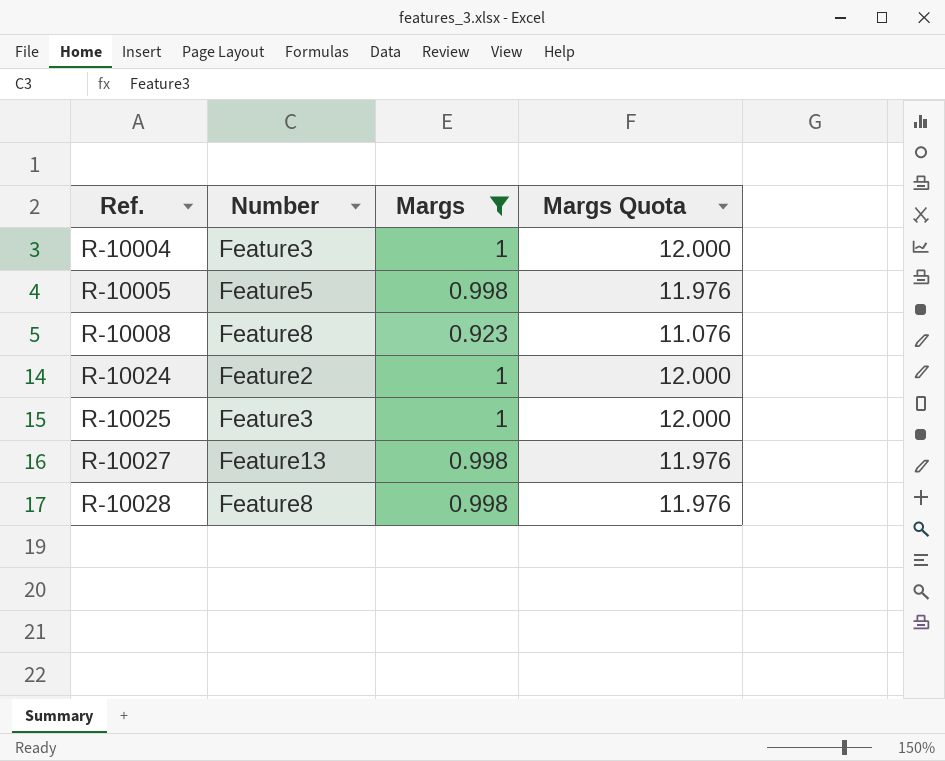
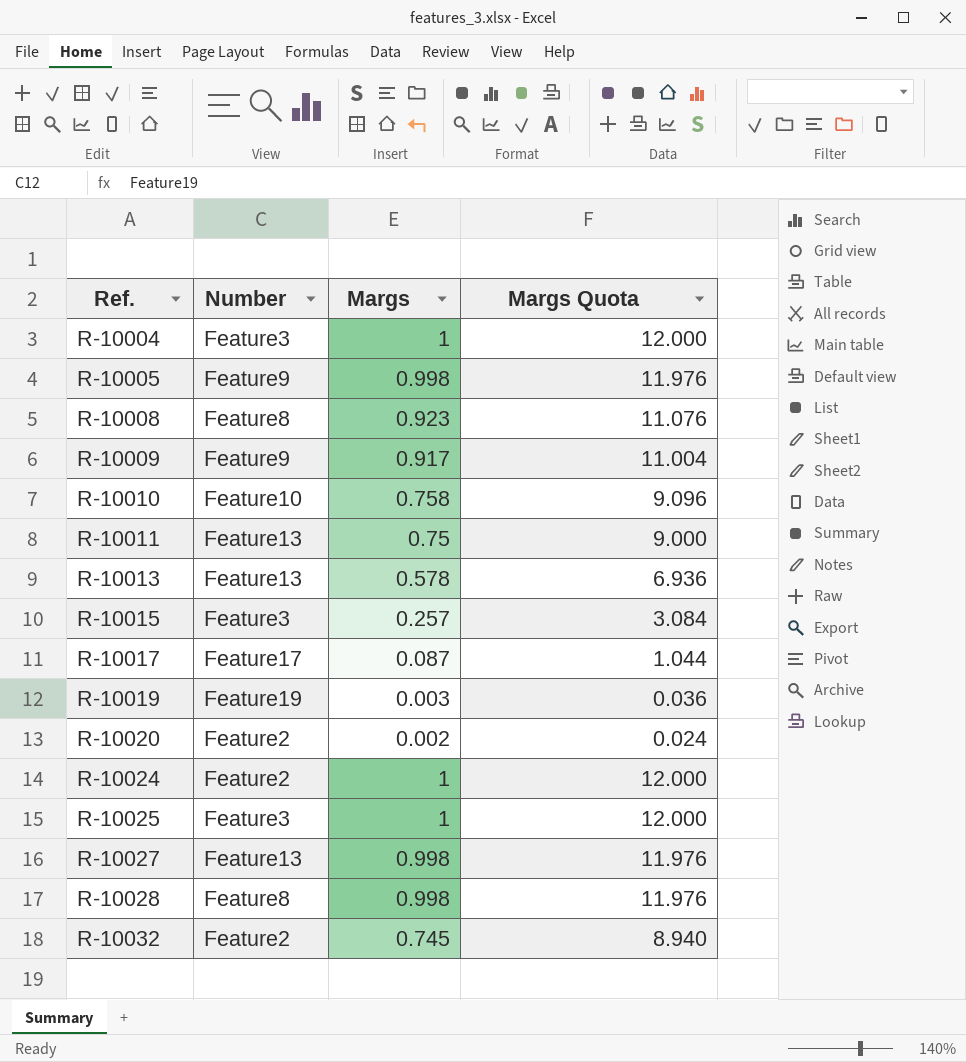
filter: Margs >= 0.923 -> none
R-10005 | Number: Feature5 -> Feature9

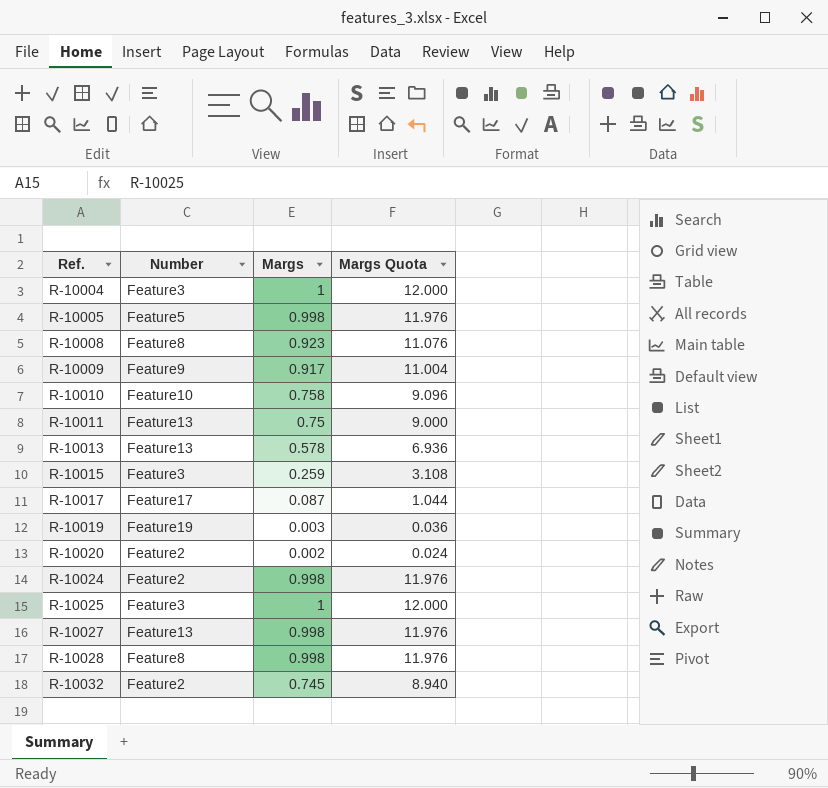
R-10005 | Number: Feature9 -> Feature5
R-10015 | Margs: 0.257 -> 0.259
R-10015 | Margs Quota: 3.084 -> 3.108
R-10024 | Margs: 1 -> 0.998
R-10024 | Margs Quota: 12.000 -> 11.976

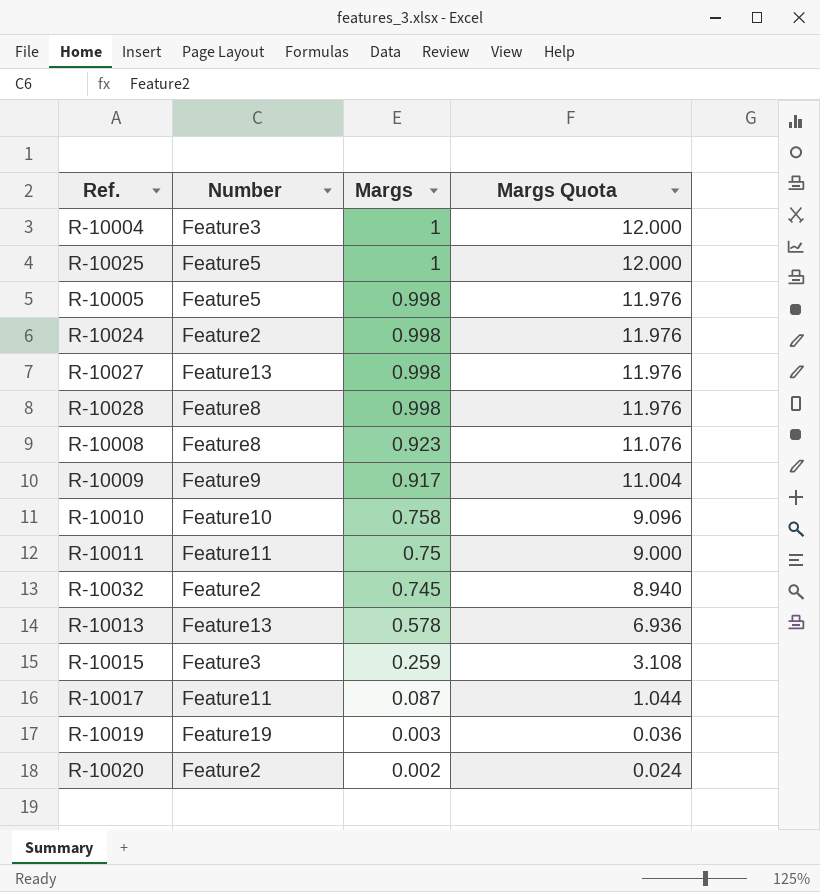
row order: Ref. ascending -> Margs descending
R-10025 | Number: Feature3 -> Feature5
R-10011 | Number: Feature13 -> Feature11
R-10017 | Number: Feature17 -> Feature11

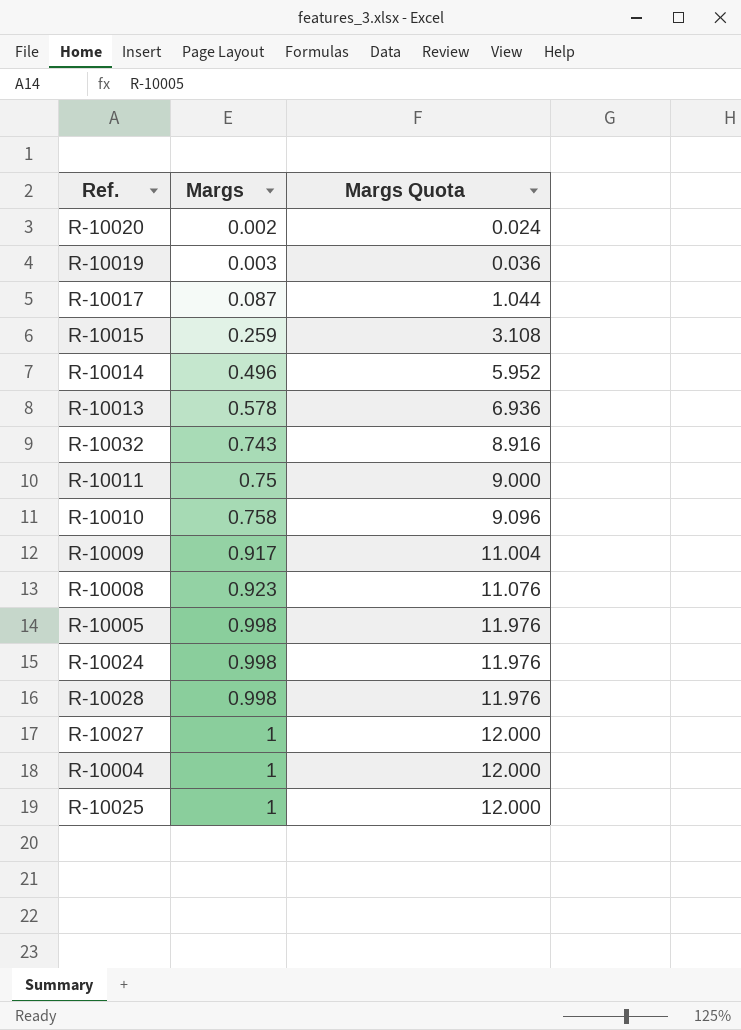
row order: Margs descending -> Margs ascending
column Number | position: 2 -> none
row R-10014: none -> 0.496 | 5.952
R-10032 | Margs: 0.745 -> 0.743
R-10032 | Margs Quota: 8.940 -> 8.916
R-10027 | Margs: 0.998 -> 1
R-10027 | Margs Quota: 11.976 -> 12.000

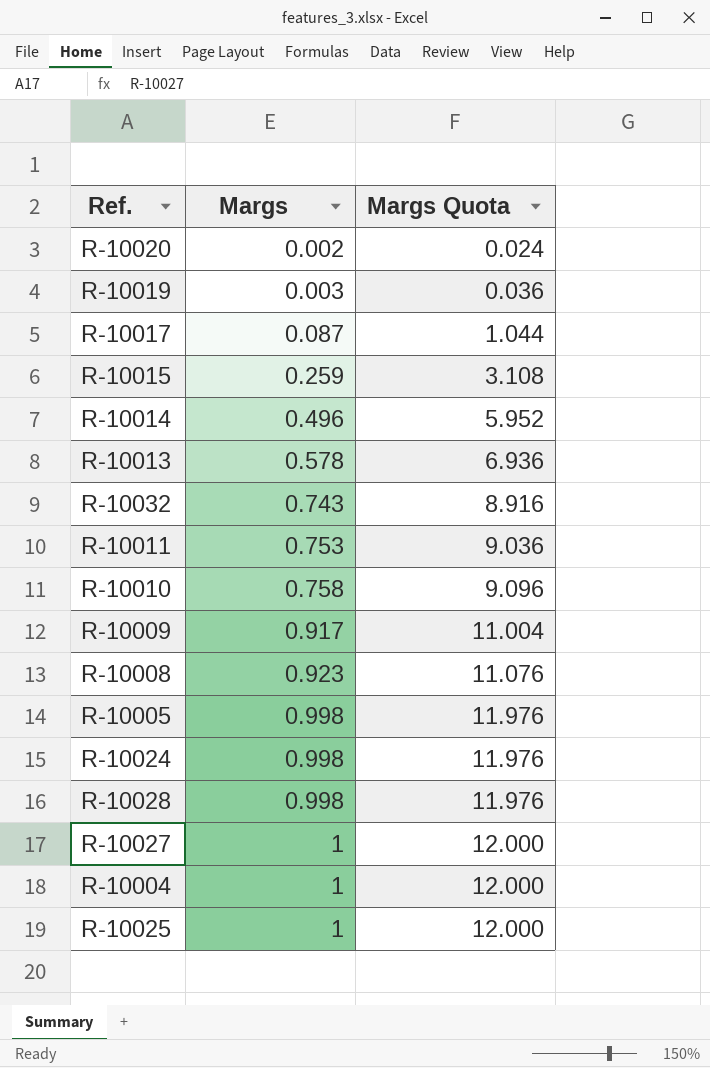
R-10011 | Margs: 0.75 -> 0.753
R-10011 | Margs Quota: 9.000 -> 9.036

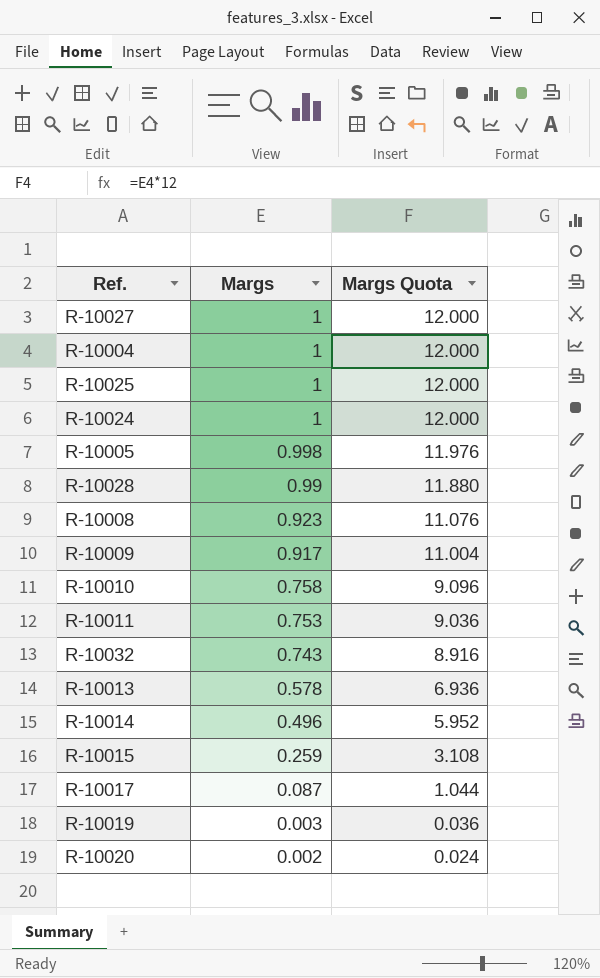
row order: Margs ascending -> Margs descending
R-10024 | Margs: 0.998 -> 1
R-10024 | Margs Quota: 11.976 -> 12.000
R-10028 | Margs: 0.998 -> 0.99
R-10028 | Margs Quota: 11.976 -> 11.880

